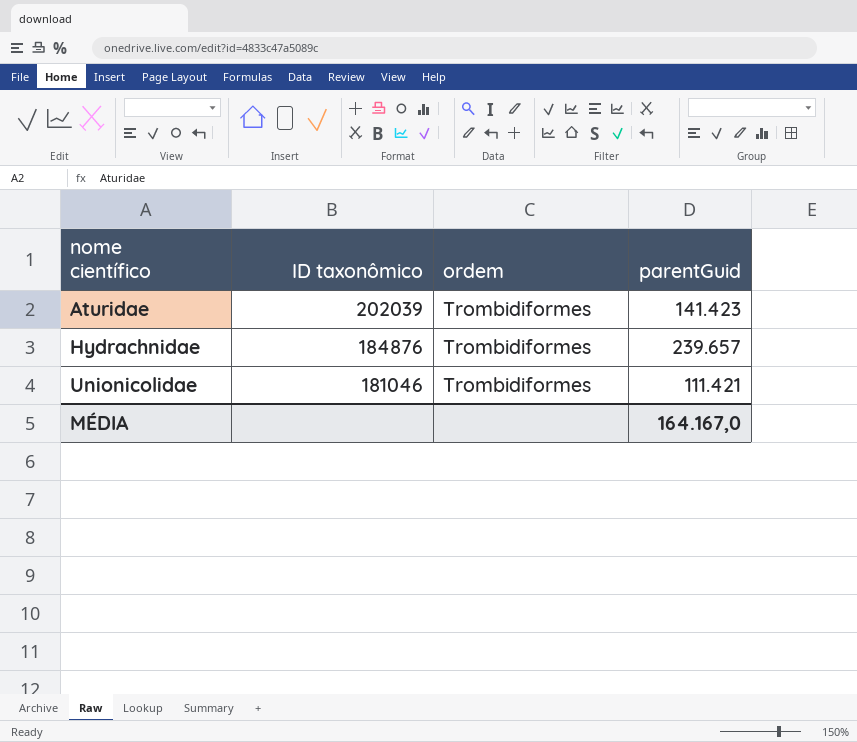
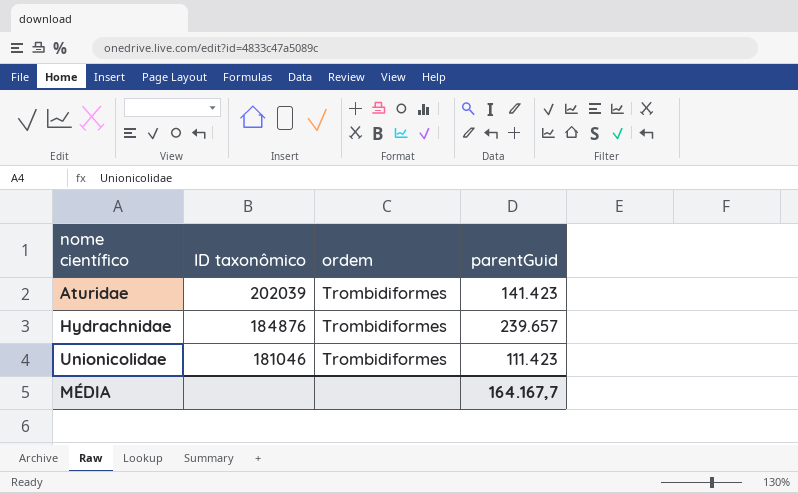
Unionicolidae | parentGuid: 111.421 -> 111.423
MÉDIA | parentGuid: 164.167,0 -> 164.167,7

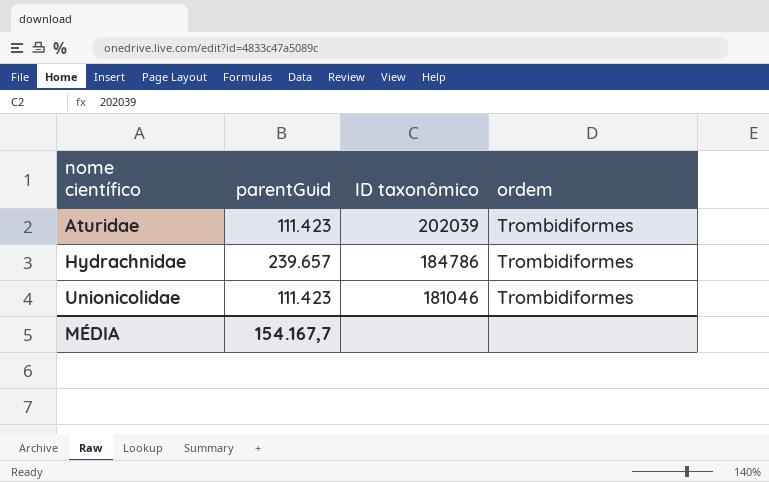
column parentGuid | position: 4 -> 2
Aturidae | parentGuid: 141.423 -> 111.423
Hydrachnidae | ID taxonômico: 184876 -> 184786
MÉDIA | parentGuid: 164.167,7 -> 154.167,7

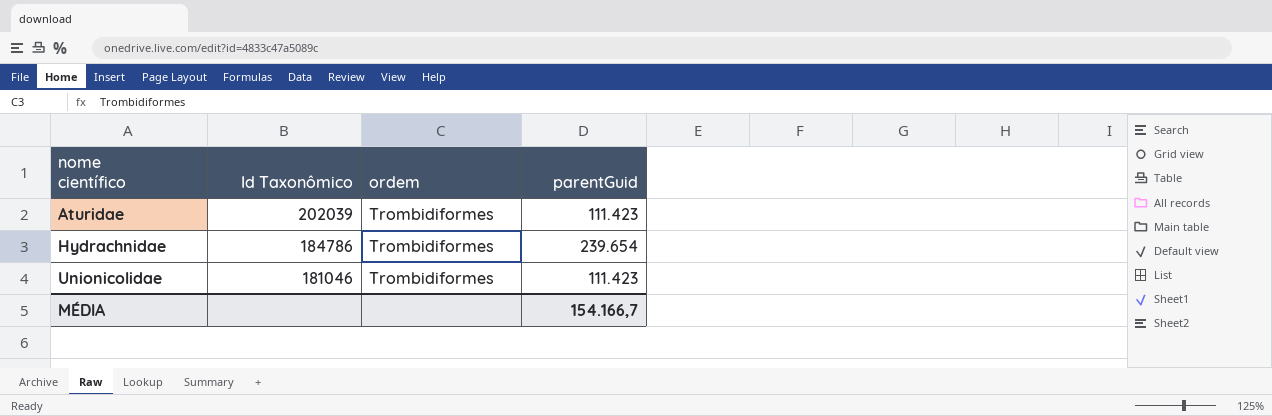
column name: ID taxonômico -> Id Taxonômico
column parentGuid | position: 2 -> 4
Hydrachnidae | parentGuid: 239.657 -> 239.654
MÉDIA | parentGuid: 154.167,7 -> 154.166,7

